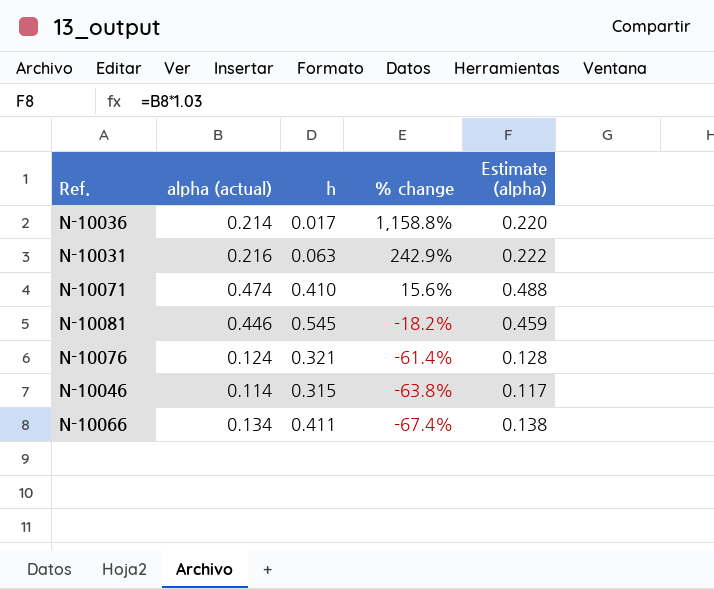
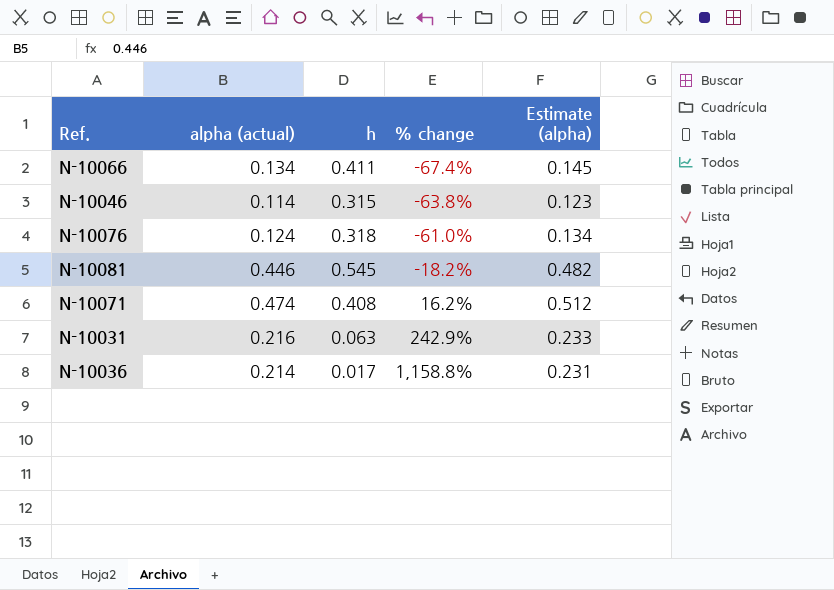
row order: % change descending -> % change ascending
column Estimate (alpha) | formula: [alpha (actual)] * 1.03 -> [alpha (actual)] * 1.08
N-10076 | h: 0.321 -> 0.318
N-10076 | % change: -61.4% -> -61.0%
N-10071 | h: 0.410 -> 0.408
N-10071 | % change: 15.6% -> 16.2%

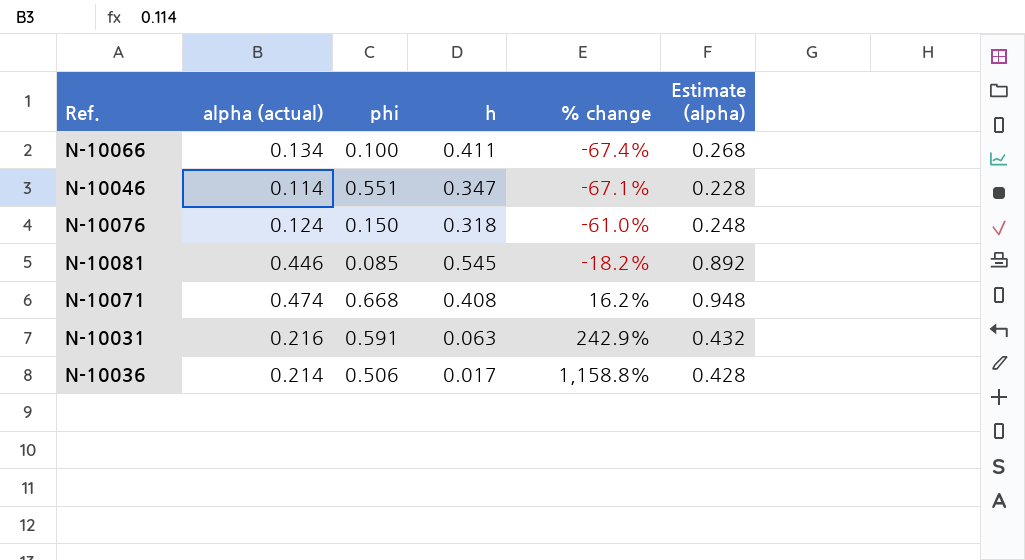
column phi | position: none -> 3
column Estimate (alpha) | formula: [alpha (actual)] * 1.08 -> [alpha (actual)] * 2
N-10046 | h: 0.315 -> 0.347
N-10046 | % change: -63.8% -> -67.1%

